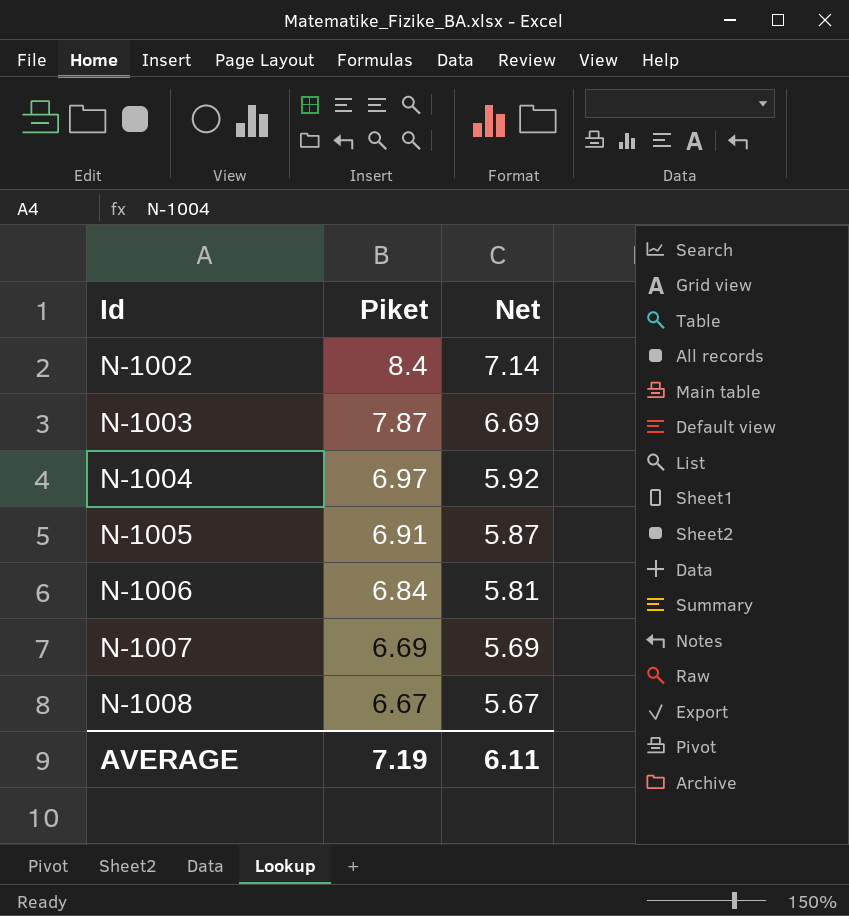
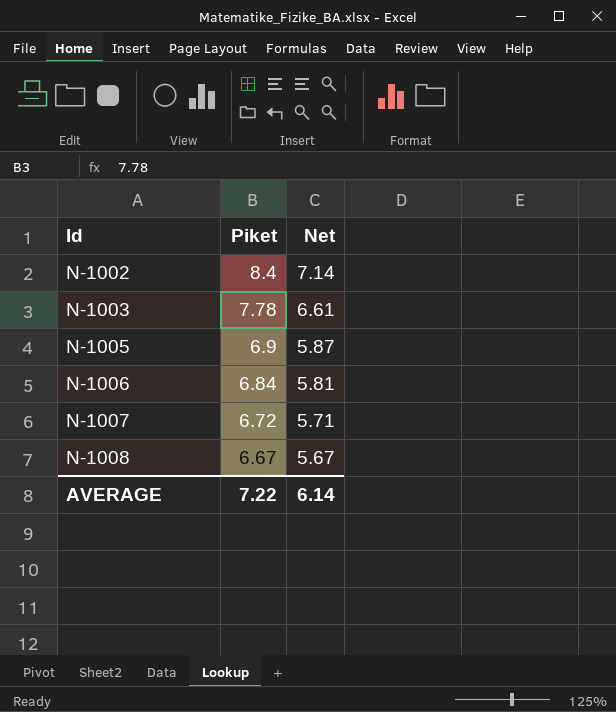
row N-1004: 6.97 | 5.92 -> none
N-1003 | Piket: 7.87 -> 7.78
N-1003 | Net: 6.69 -> 6.61
N-1005 | Piket: 6.91 -> 6.9
N-1007 | Piket: 6.69 -> 6.72
N-1007 | Net: 5.69 -> 5.71
AVERAGE | Piket: 7.19 -> 7.22
AVERAGE | Net: 6.11 -> 6.14

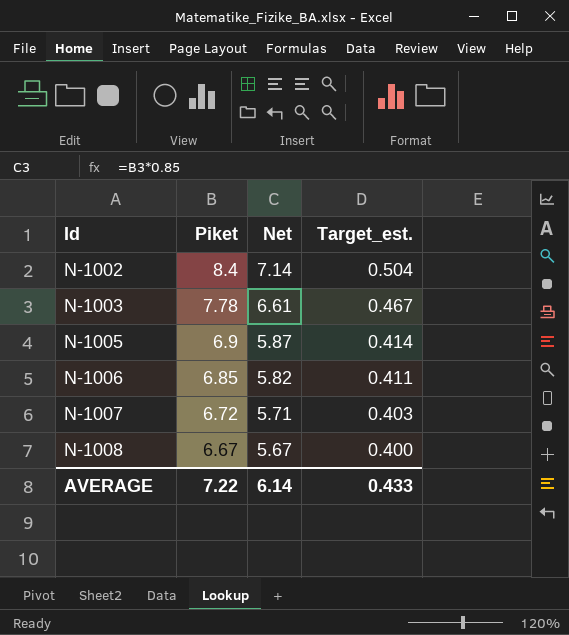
column Target_est. | formula: none -> [Piket] * 0.06
N-1006 | Piket: 6.84 -> 6.85
N-1006 | Net: 5.81 -> 5.82

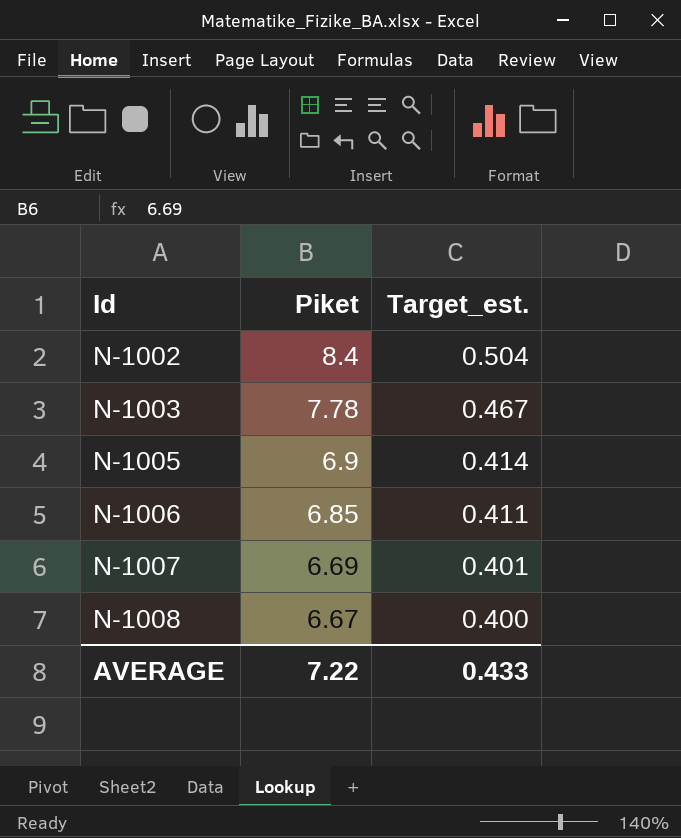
column Net | formula: [Piket] * 0.85 -> none
N-1007 | Piket: 6.72 -> 6.69
N-1007 | Target_est.: 0.403 -> 0.401

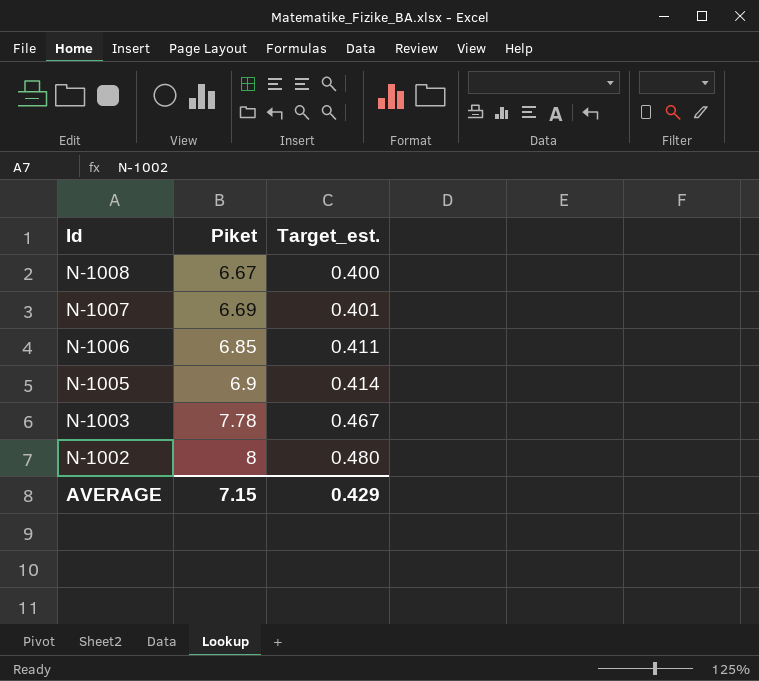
row order: Id ascending -> Id descending
N-1002 | Piket: 8.4 -> 8
N-1002 | Target_est.: 0.504 -> 0.480
AVERAGE | Piket: 7.22 -> 7.15
AVERAGE | Target_est.: 0.433 -> 0.429

